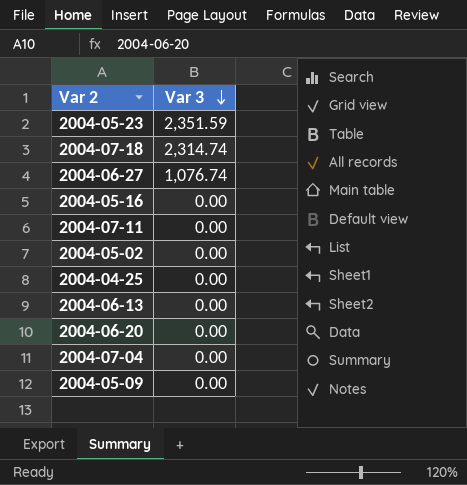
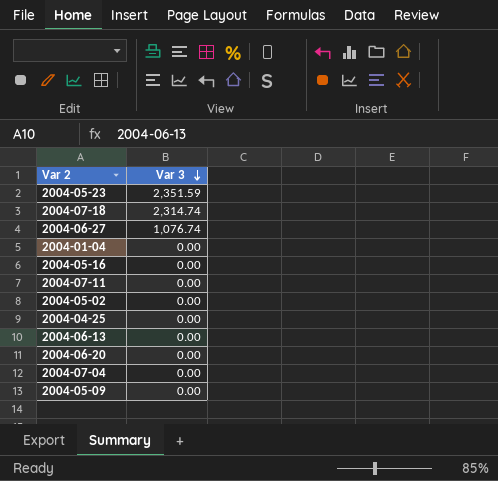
row 2004-01-04: none -> 0.00

